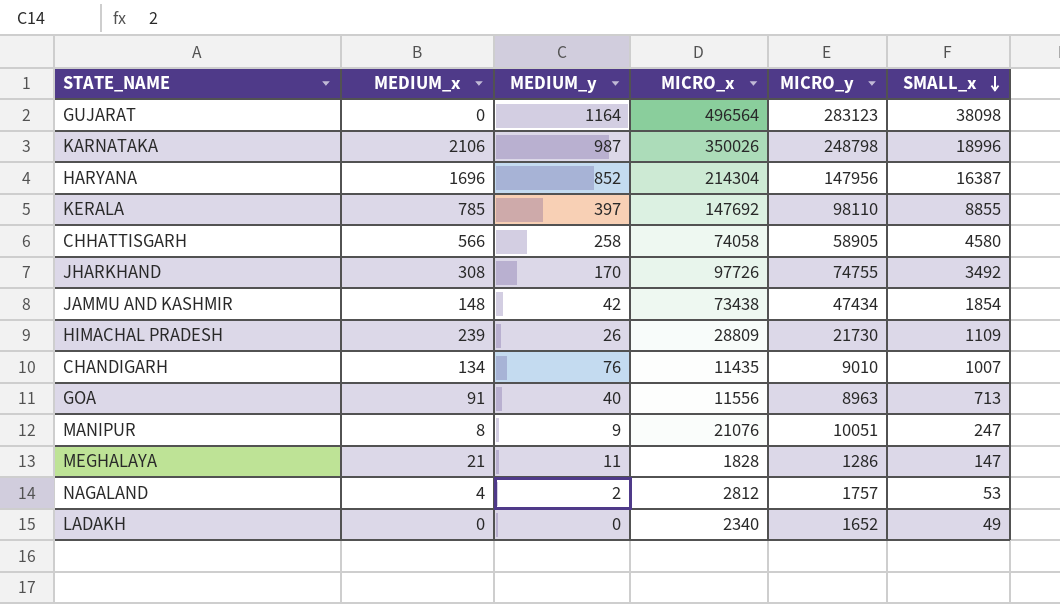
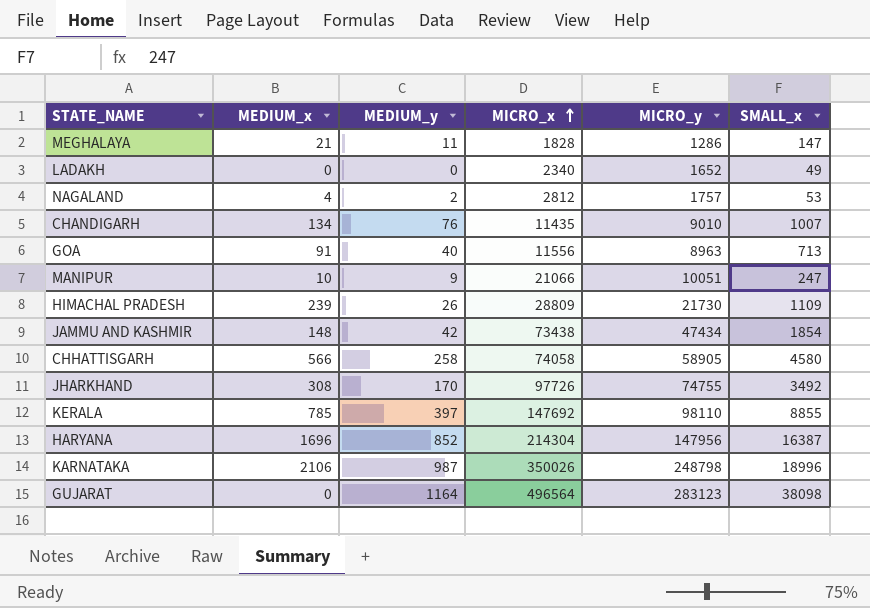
row order: SMALL_x descending -> MICRO_x ascending
MANIPUR | MEDIUM_x: 8 -> 10
MANIPUR | MICRO_x: 21076 -> 21066

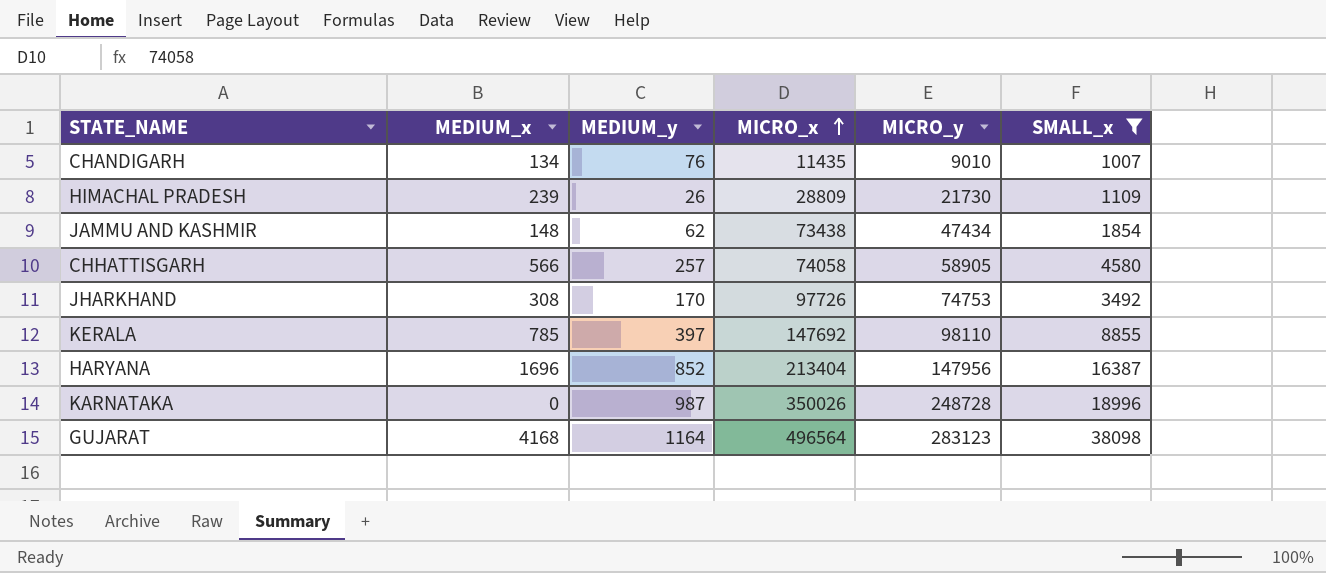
filter: none -> SMALL_x >= 1007
JAMMU AND KASHMIR | MEDIUM_y: 42 -> 62
CHHATTISGARH | MEDIUM_y: 258 -> 257
JHARKHAND | MICRO_y: 74755 -> 74753
HARYANA | MICRO_x: 214304 -> 213404
KARNATAKA | MEDIUM_x: 2106 -> 0
KARNATAKA | MICRO_y: 248798 -> 248728
GUJARAT | MEDIUM_x: 0 -> 4168

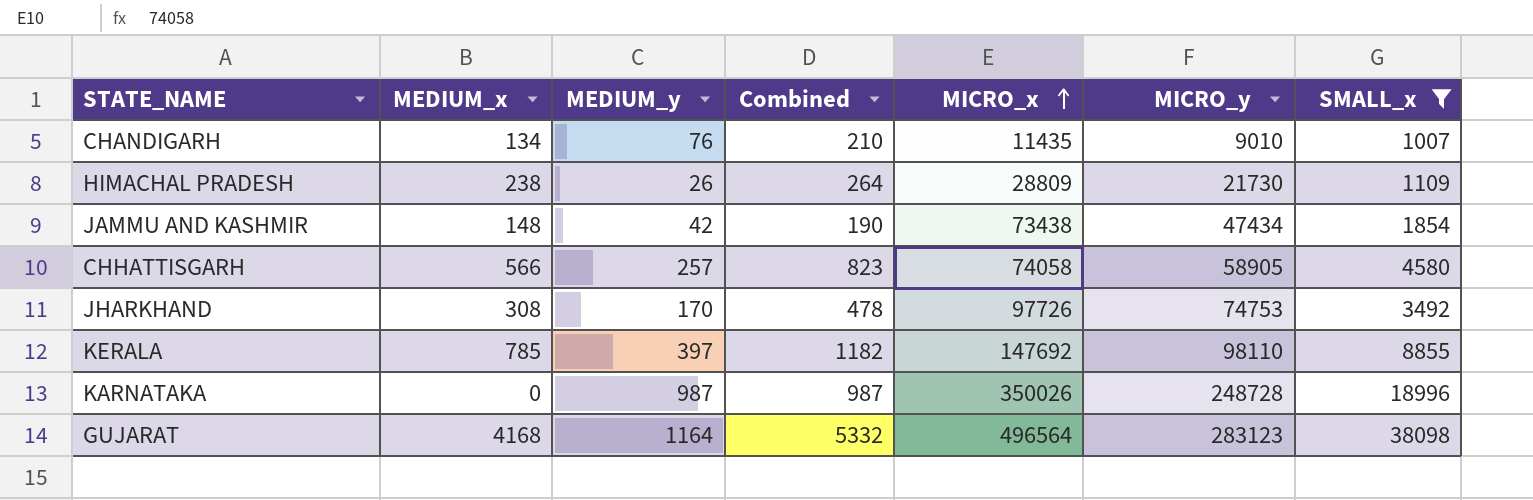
column Combined | formula: none -> [MEDIUM_x] + [MEDIUM_y]
row HARYANA: 1696 | 852 | 213404 | 147956 | 16387 -> none
HIMACHAL PRADESH | MEDIUM_x: 239 -> 238
JAMMU AND KASHMIR | MEDIUM_y: 62 -> 42

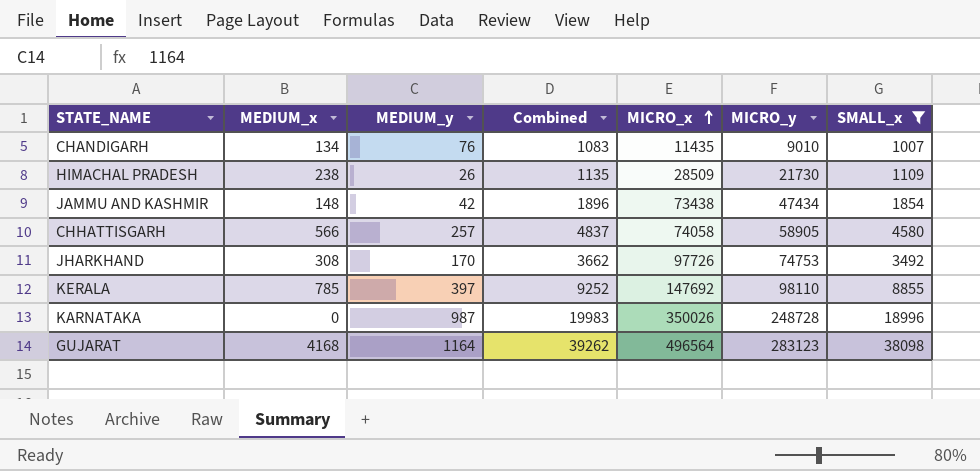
column Combined | formula: [MEDIUM_x] + [MEDIUM_y] -> [MEDIUM_y] + [SMALL_x]
HIMACHAL PRADESH | MICRO_x: 28809 -> 28509

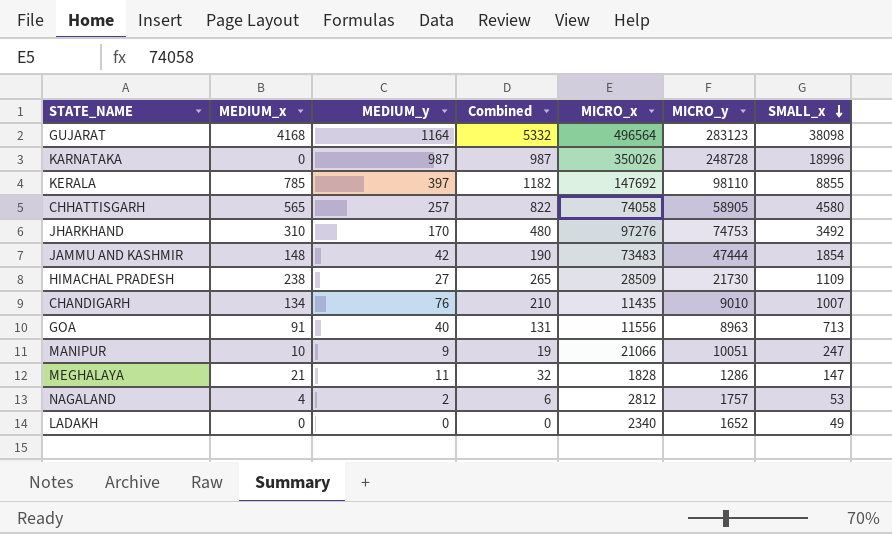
filter: SMALL_x >= 1007 -> none
row order: MICRO_x ascending -> SMALL_x descending
column Combined | formula: [MEDIUM_y] + [SMALL_x] -> [MEDIUM_x] + [MEDIUM_y]
CHHATTISGARH | MEDIUM_x: 566 -> 565
JHARKHAND | MEDIUM_x: 308 -> 310
JHARKHAND | MICRO_x: 97726 -> 97276
JAMMU AND KASHMIR | MICRO_x: 73438 -> 73483
JAMMU AND KASHMIR | MICRO_y: 47434 -> 47444
HIMACHAL PRADESH | MEDIUM_y: 26 -> 27

